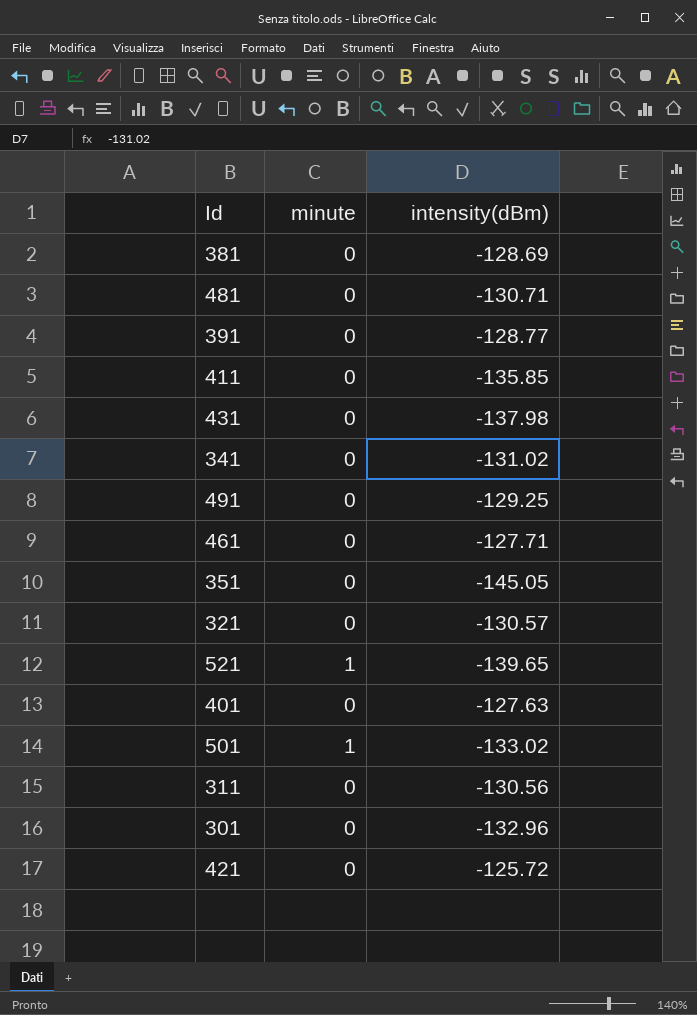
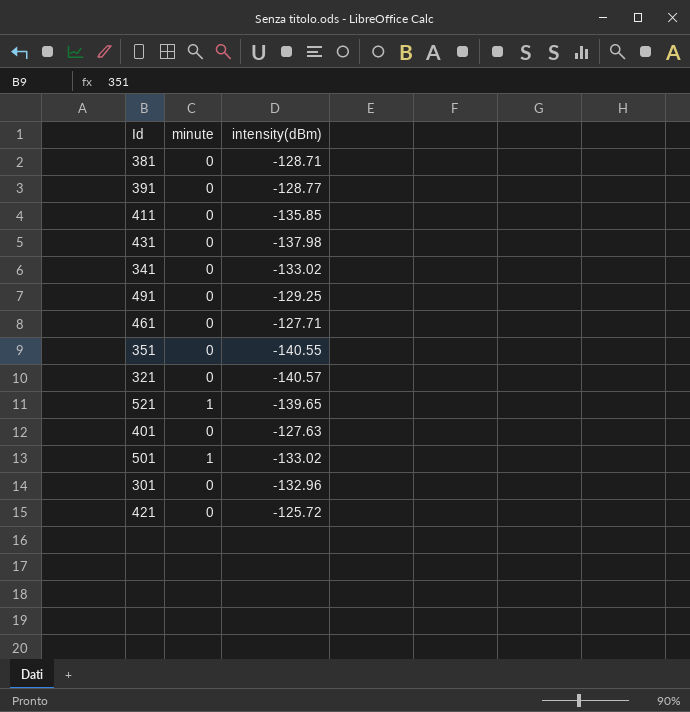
row 481: 0 | -130.71 -> none
row 311: 0 | -130.56 -> none
381 | intensity(dBm): -128.69 -> -128.71
341 | intensity(dBm): -131.02 -> -133.02
351 | intensity(dBm): -145.05 -> -140.55
321 | intensity(dBm): -130.57 -> -140.57

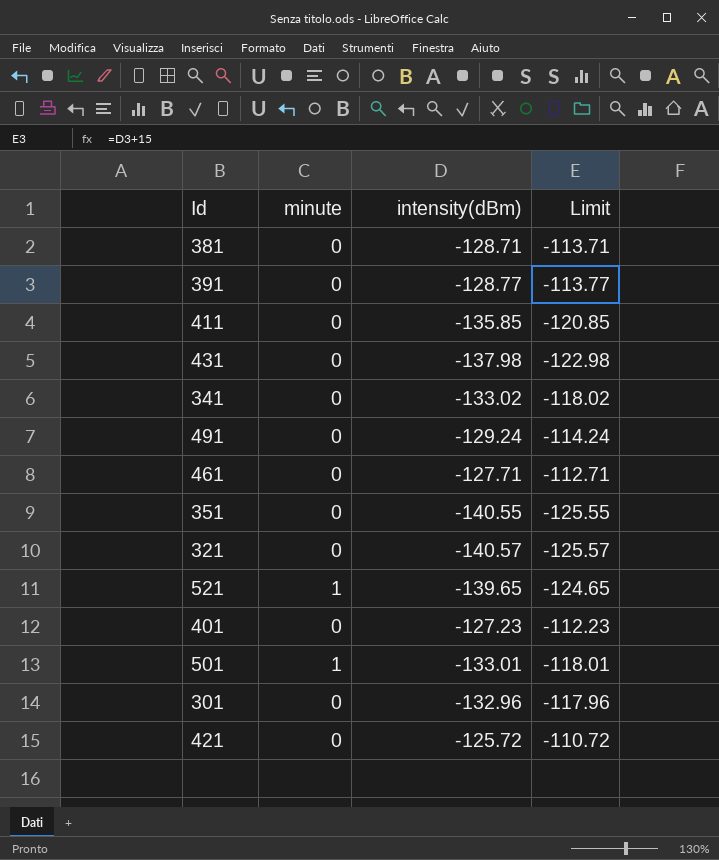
column Limit | formula: none -> [intensity(dBm)] + 15
491 | intensity(dBm): -129.25 -> -129.24
401 | intensity(dBm): -127.63 -> -127.23
501 | intensity(dBm): -133.02 -> -133.01

